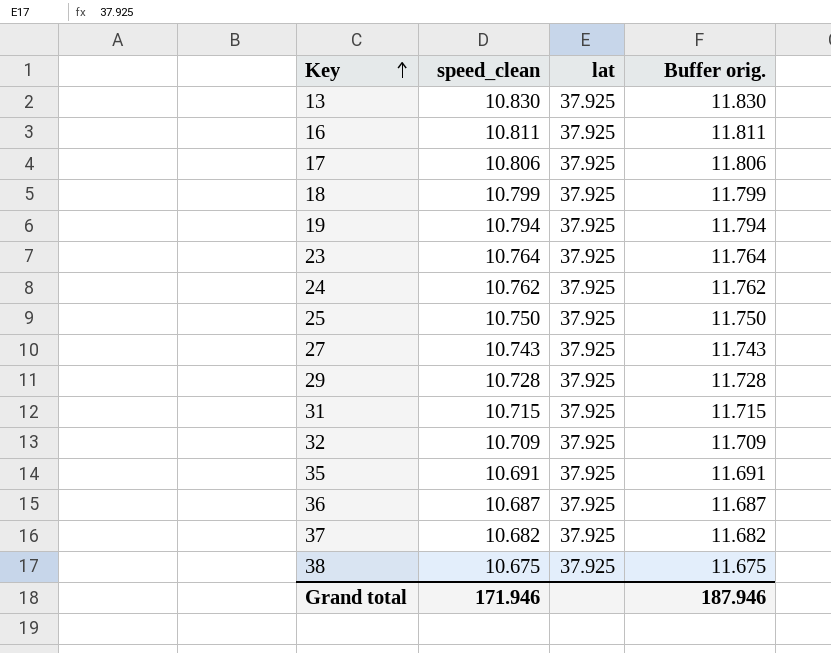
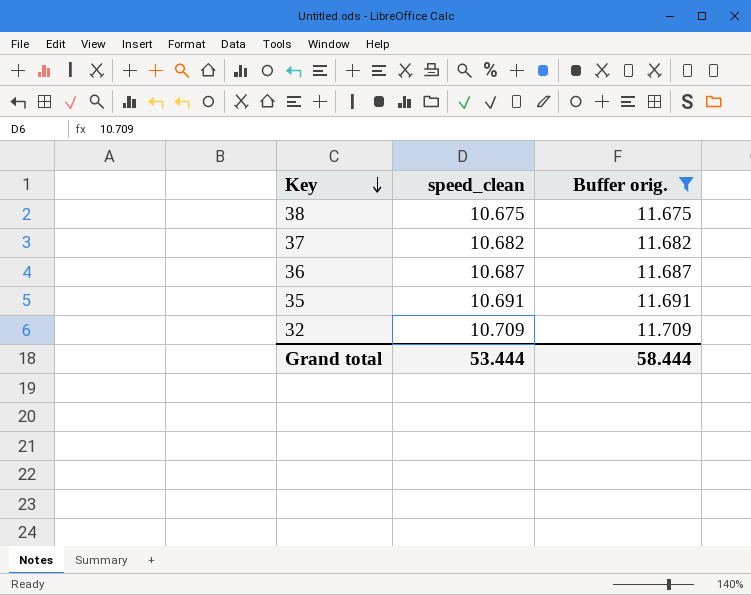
filter: none -> Buffer orig. <= 11.709
row order: Key ascending -> Key descending
column lat | position: 3 -> none
Grand total | speed_clean: 171.946 -> 53.444
Grand total | Buffer orig.: 187.946 -> 58.444

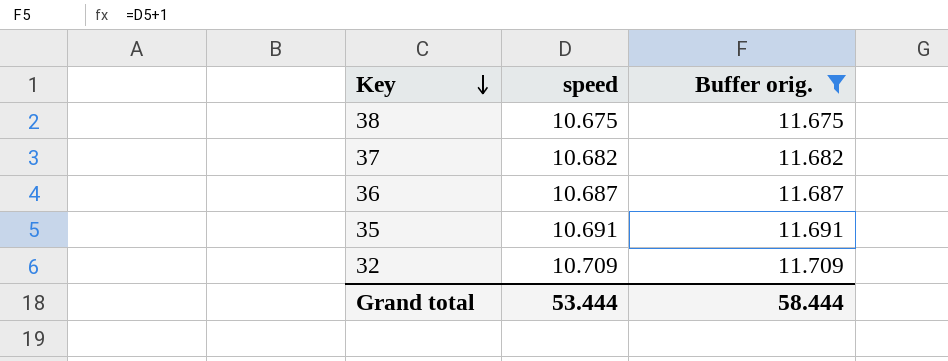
column name: speed_clean -> speed

